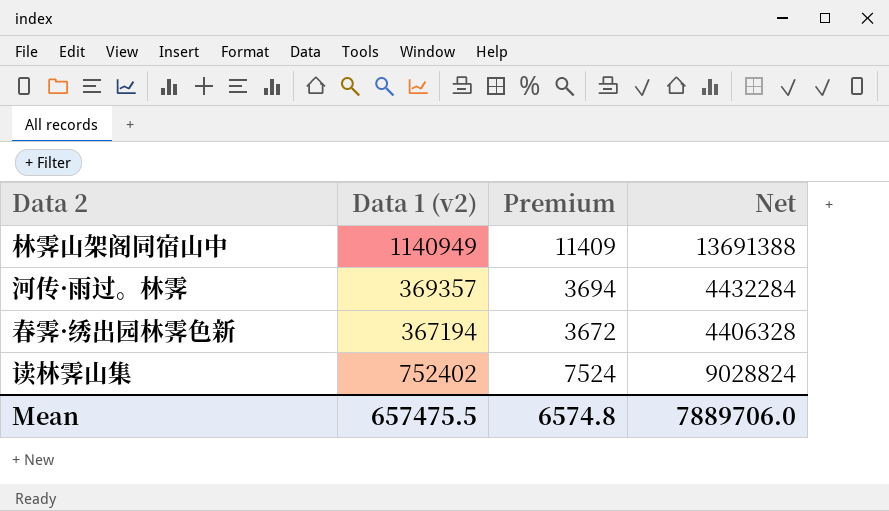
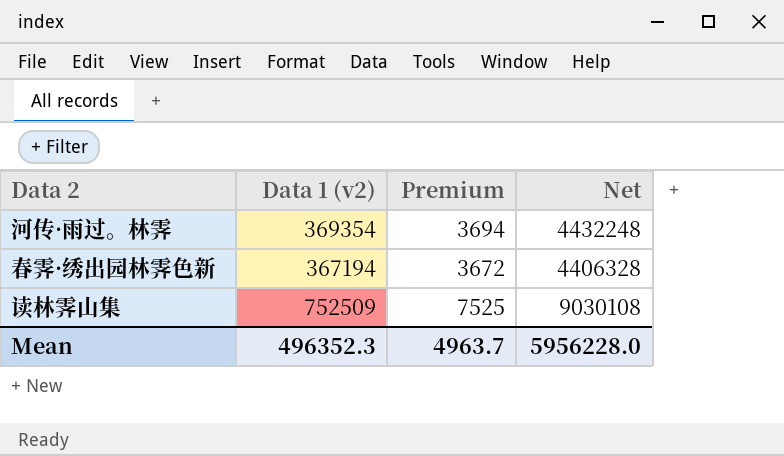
row 林霁山架阁同宿山中: 1140949 | 11409 | 13691388 -> none
河传·雨过。林霁 | Data 1 (v2): 369357 -> 369354
河传·雨过。林霁 | Net: 4432284 -> 4432248
读林霁山集 | Data 1 (v2): 752402 -> 752509
读林霁山集 | Premium: 7524 -> 7525
读林霁山集 | Net: 9028824 -> 9030108
Mean | Data 1 (v2): 657475.5 -> 496352.3
Mean | Premium: 6574.8 -> 4963.7
Mean | Net: 7889706.0 -> 5956228.0

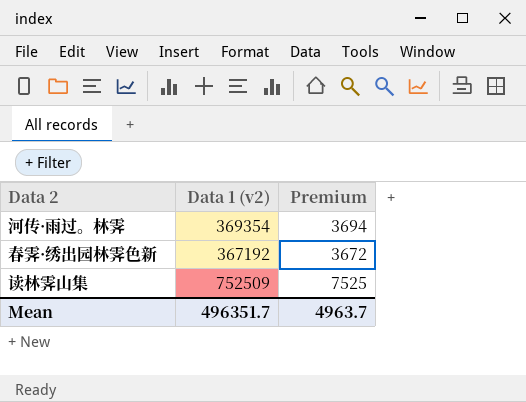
column Net | formula: [Data 1 (v2)] * 12 -> none
春霁·绣出园林霁色新 | Data 1 (v2): 367194 -> 367192
Mean | Data 1 (v2): 496352.3 -> 496351.7

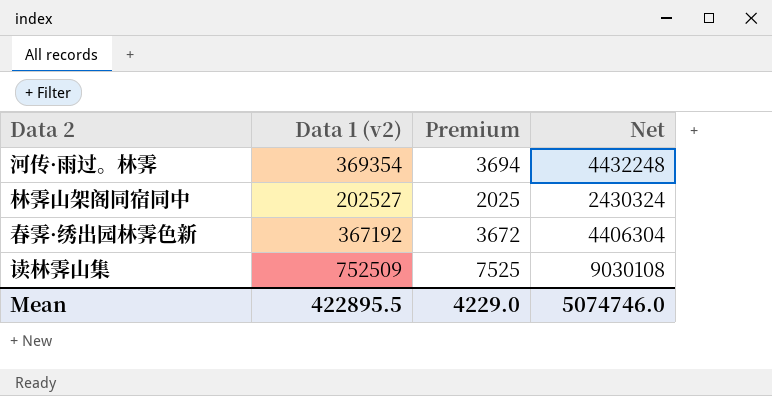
column Net | formula: none -> [Data 1 (v2)] * 12
row 林霁山架阁同宿同中: none -> 202527 | 2025 | 2430324
Mean | Data 1 (v2): 496351.7 -> 422895.5
Mean | Premium: 4963.7 -> 4229.0

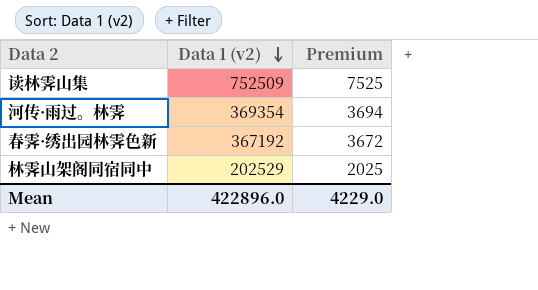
row order: none -> Data 1 (v2) descending
column Net | formula: [Data 1 (v2)] * 12 -> none
林霁山架阁同宿同中 | Data 1 (v2): 202527 -> 202529
Mean | Data 1 (v2): 422895.5 -> 422896.0

